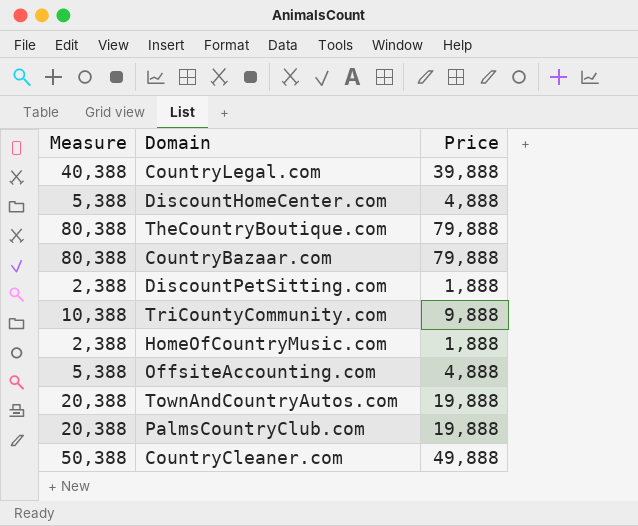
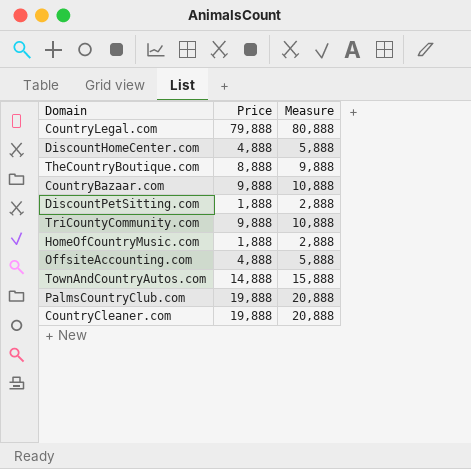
column Measure | formula: [Price] + 500 -> [Price] + 1000
column Measure | position: 1 -> 3
CountryLegal.com | Price: 39,888 -> 79,888
TheCountryBoutique.com | Price: 79,888 -> 8,888
CountryBazaar.com | Price: 79,888 -> 9,888
TownAndCountryAutos.com | Price: 19,888 -> 14,888
CountryCleaner.com | Price: 49,888 -> 19,888

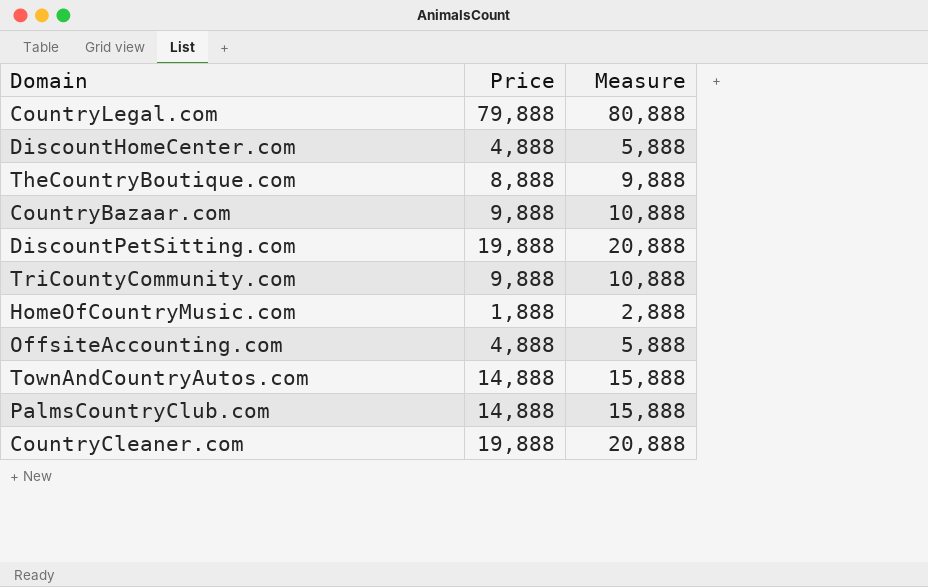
DiscountPetSitting.com | Price: 1,888 -> 19,888
DiscountPetSitting.com | Measure: 2,888 -> 20,888
PalmsCountryClub.com | Price: 19,888 -> 14,888
PalmsCountryClub.com | Measure: 20,888 -> 15,888

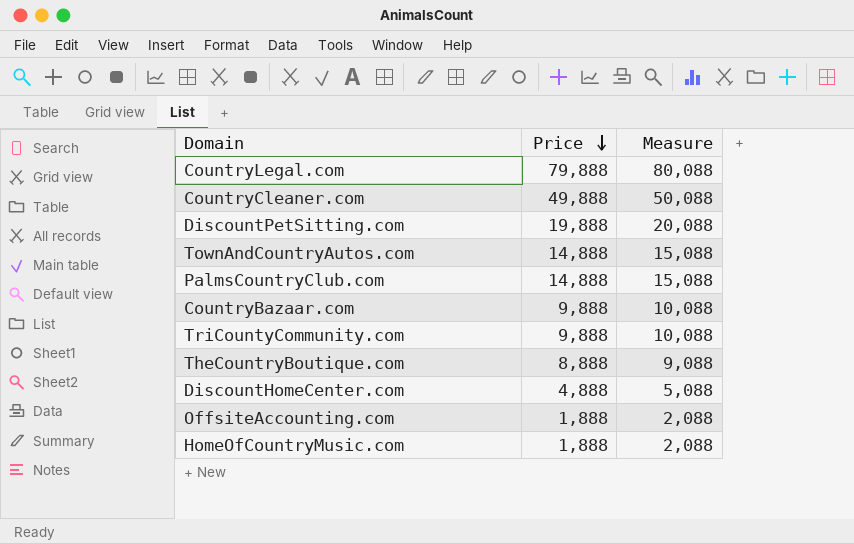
row order: none -> Price descending
column Measure | formula: [Price] + 1000 -> [Price] + 200
CountryCleaner.com | Price: 19,888 -> 49,888
OffsiteAccounting.com | Price: 4,888 -> 1,888

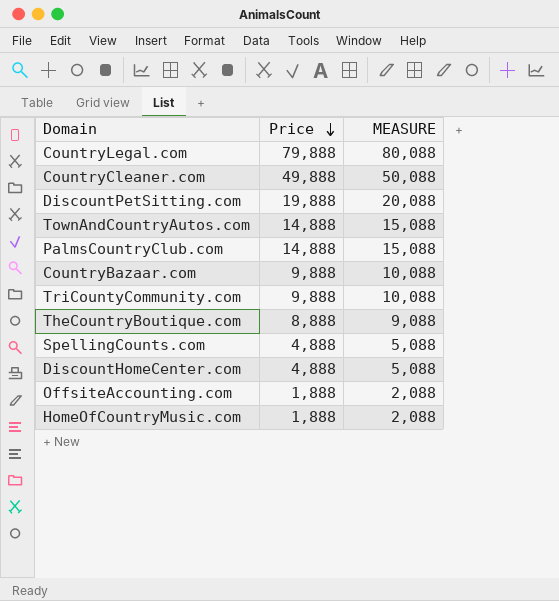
column name: Measure -> MEASURE
row SpellingCounts.com: none -> 4,888 | 5,088

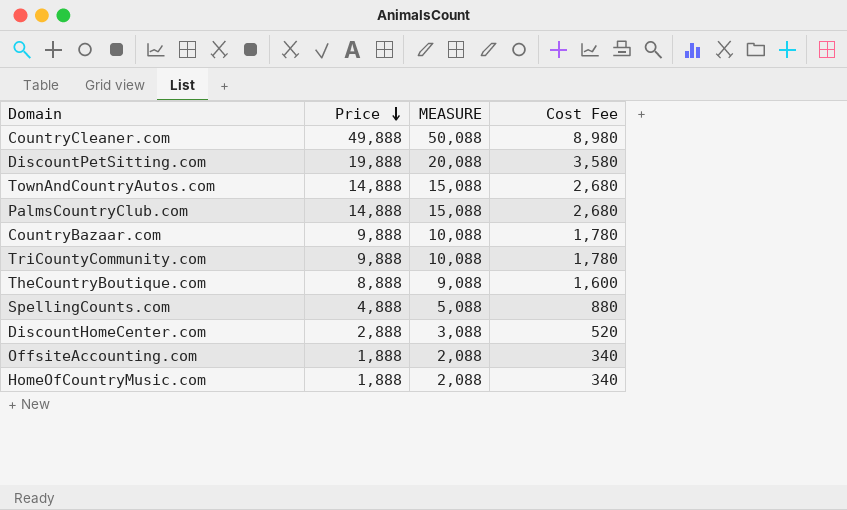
column Cost Fee | formula: none -> [Price] * 0.18
row CountryLegal.com: 79,888 | 80,088 -> none
DiscountHomeCenter.com | Price: 4,888 -> 2,888
DiscountHomeCenter.com | MEASURE: 5,088 -> 3,088

